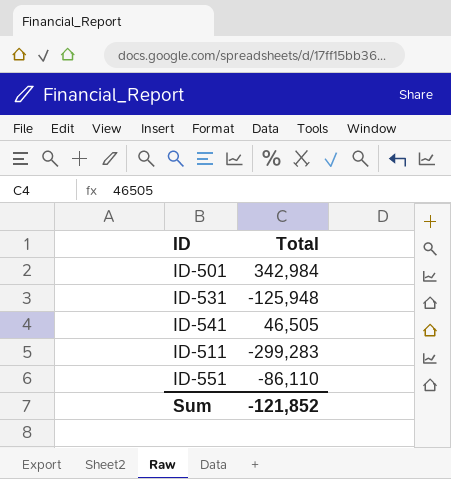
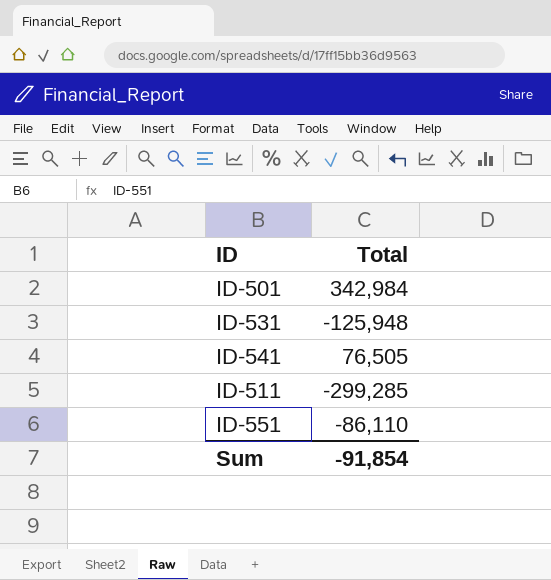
ID-541 | Total: 46,505 -> 76,505
ID-511 | Total: -299,283 -> -299,285
Sum | Total: -121,852 -> -91,854

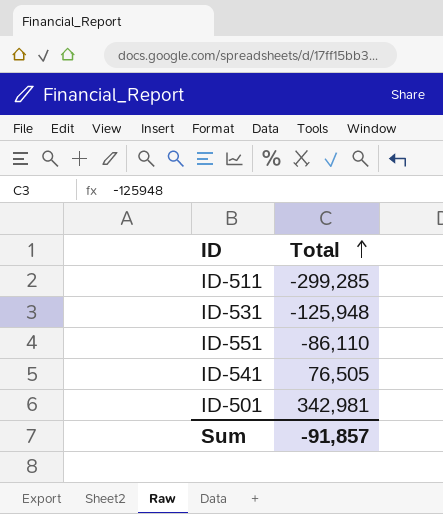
row order: none -> Total ascending
ID-501 | Total: 342,984 -> 342,981
Sum | Total: -91,854 -> -91,857

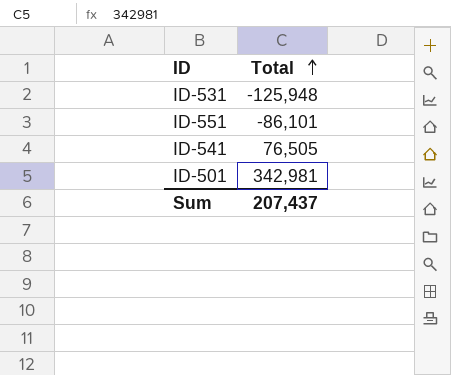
row ID-511: -299,285 -> none
ID-551 | Total: -86,110 -> -86,101
Sum | Total: -91,857 -> 207,437

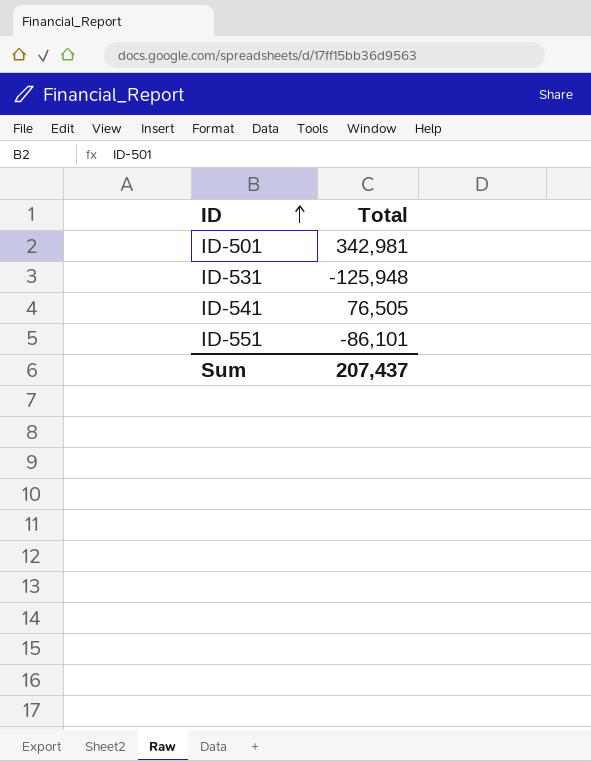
row order: Total ascending -> ID ascending

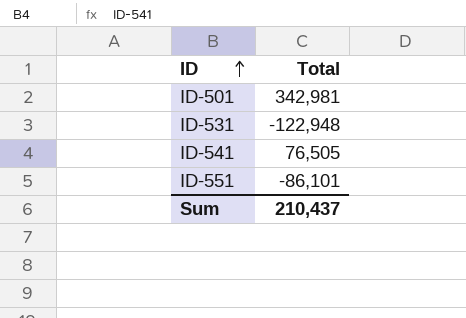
ID-531 | Total: -125,948 -> -122,948
Sum | Total: 207,437 -> 210,437

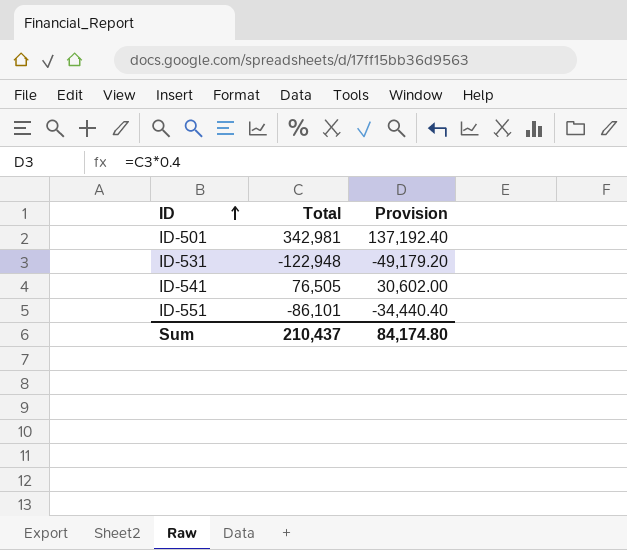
column Provision | formula: none -> [Total] * 0.4

